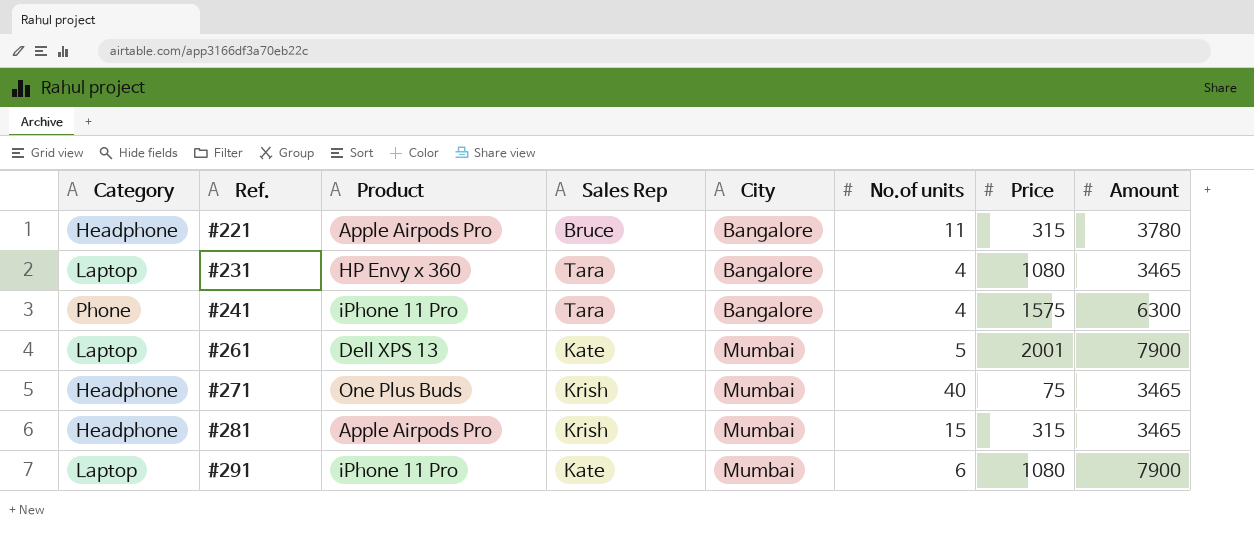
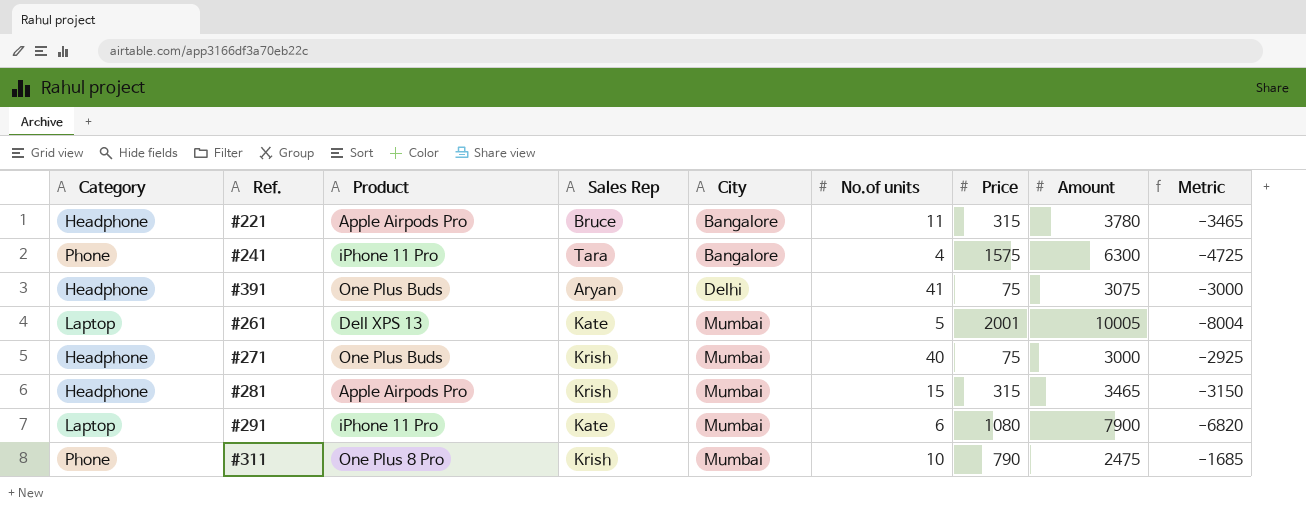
column Metric | formula: none -> [Price] - [Amount]
row #231: Laptop | HP Envy x 360 | Tara | Bangalore | 4 | 1080 | 3465 -> none
row #391: none -> Headphone | One Plus Buds | Aryan | Delhi | 41 | 75 | 3075 | -3000
#261 | Amount: 7900 -> 10005
#271 | Amount: 3465 -> 3000
row #311: none -> Phone | One Plus 8 Pro | Krish | Mumbai | 10 | 790 | 2475 | -1685

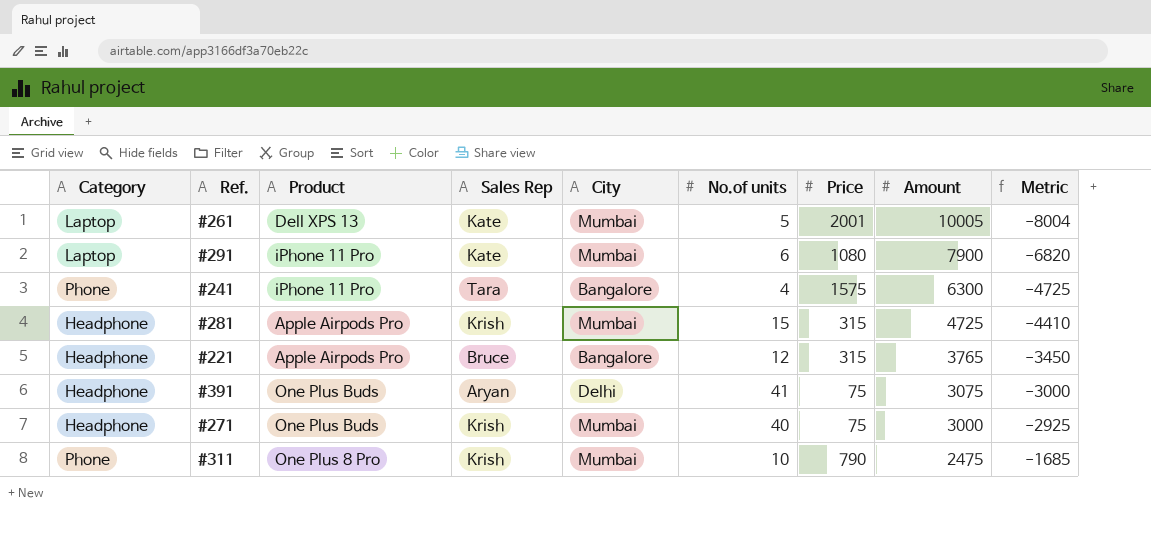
row order: City ascending -> Amount descending
#281 | Amount: 3465 -> 4725
#281 | Metric: -3150 -> -4410
#221 | No.of units: 11 -> 12
#221 | Amount: 3780 -> 3765
#221 | Metric: -3465 -> -3450

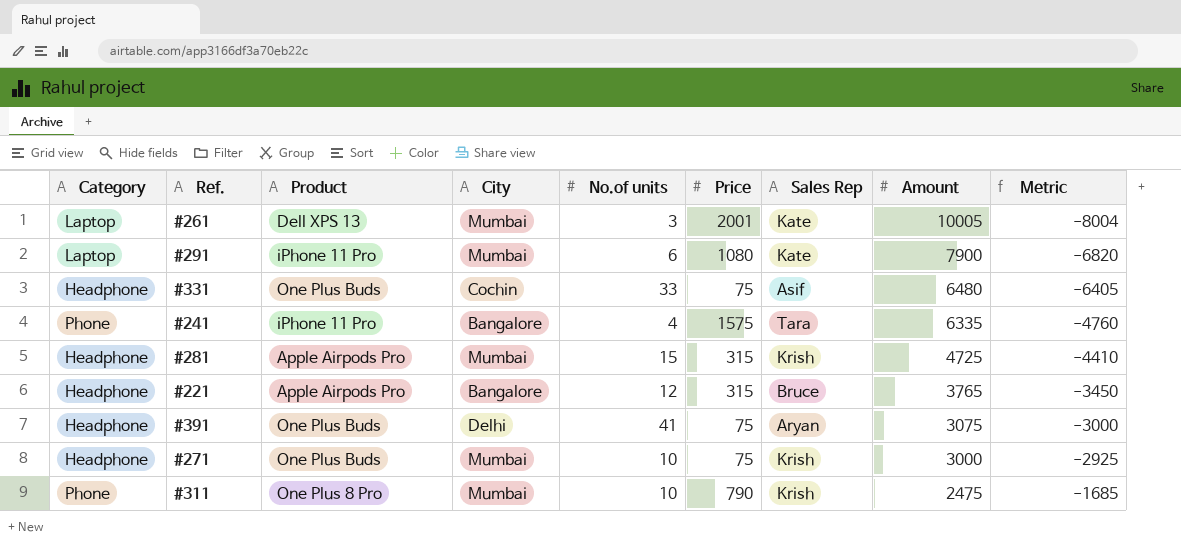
column Sales Rep | position: 4 -> 7
#261 | No.of units: 5 -> 3
row #331: none -> Headphone | One Plus Buds | Cochin | 33 | 75 | Asif | 6480 | -6405
#241 | Amount: 6300 -> 6335
#241 | Metric: -4725 -> -4760
#271 | No.of units: 40 -> 10

